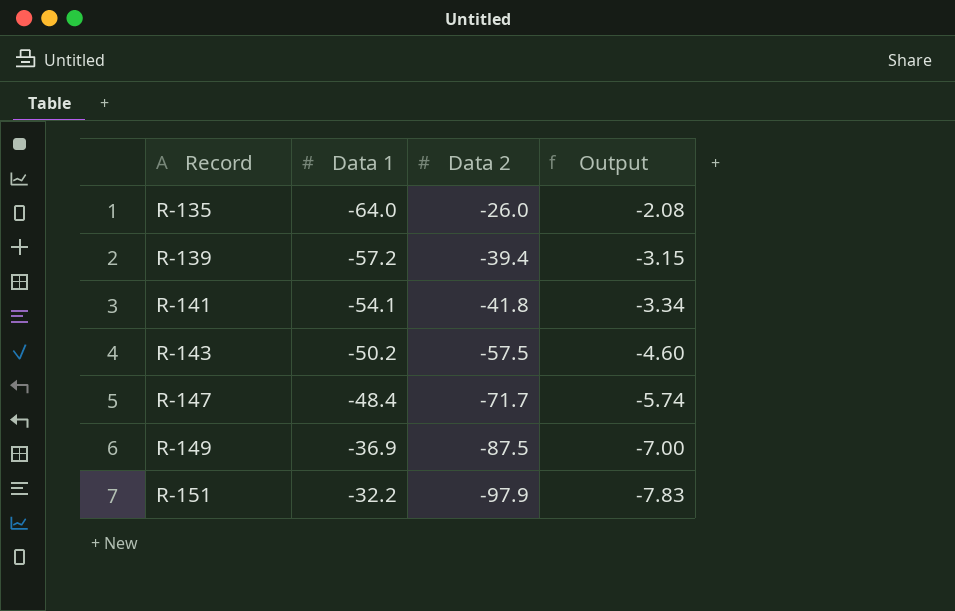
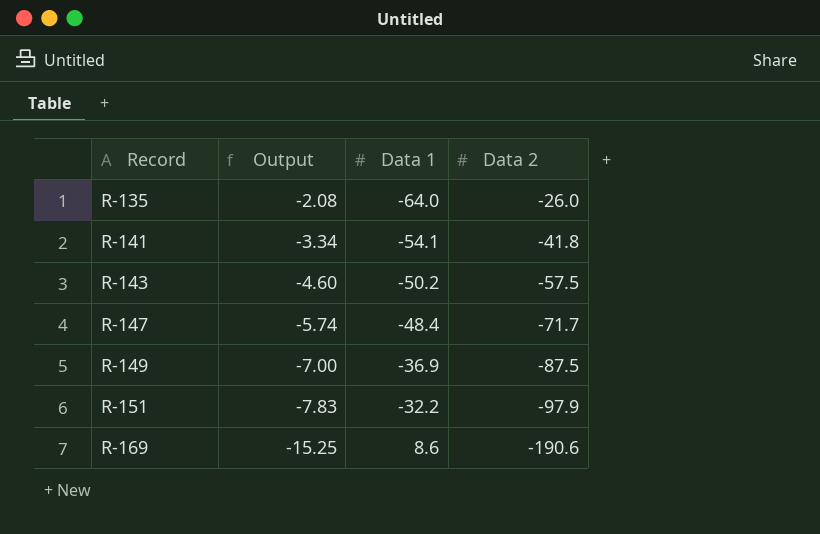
column Output | position: 4 -> 2
row R-139: -57.2 | -39.4 | -3.15 -> none
row R-169: none -> -15.25 | 8.6 | -190.6

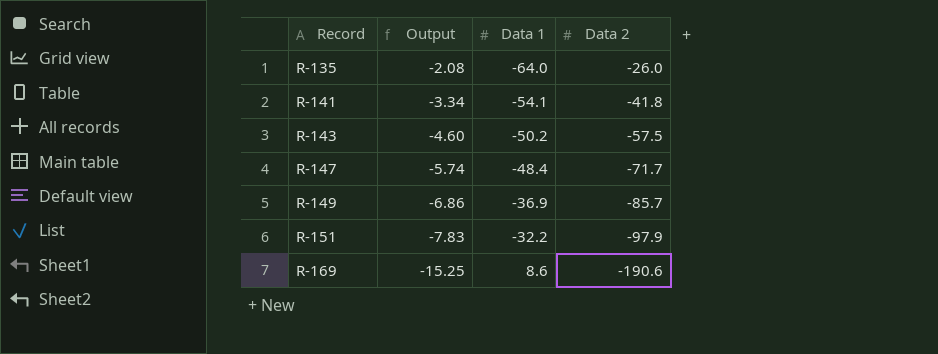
R-149 | Output: -7.00 -> -6.86
R-149 | Data 2: -87.5 -> -85.7

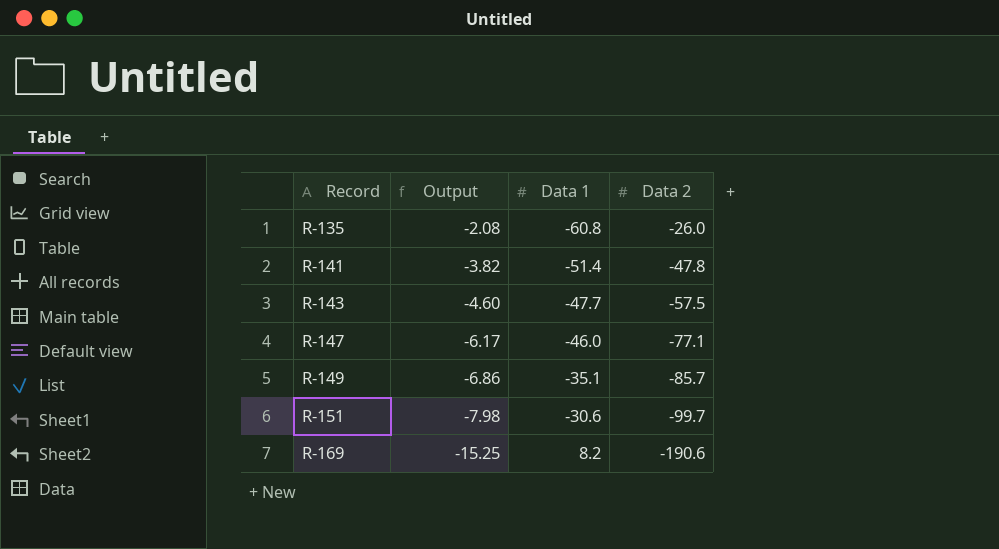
R-135 | Data 1: -64.0 -> -60.8
R-141 | Output: -3.34 -> -3.82
R-141 | Data 1: -54.1 -> -51.4
R-141 | Data 2: -41.8 -> -47.8
R-143 | Data 1: -50.2 -> -47.7
R-147 | Output: -5.74 -> -6.17
R-147 | Data 1: -48.4 -> -46.0
R-147 | Data 2: -71.7 -> -77.1
R-149 | Data 1: -36.9 -> -35.1
R-151 | Output: -7.83 -> -7.98
R-151 | Data 1: -32.2 -> -30.6
R-151 | Data 2: -97.9 -> -99.7
R-169 | Data 1: 8.6 -> 8.2

